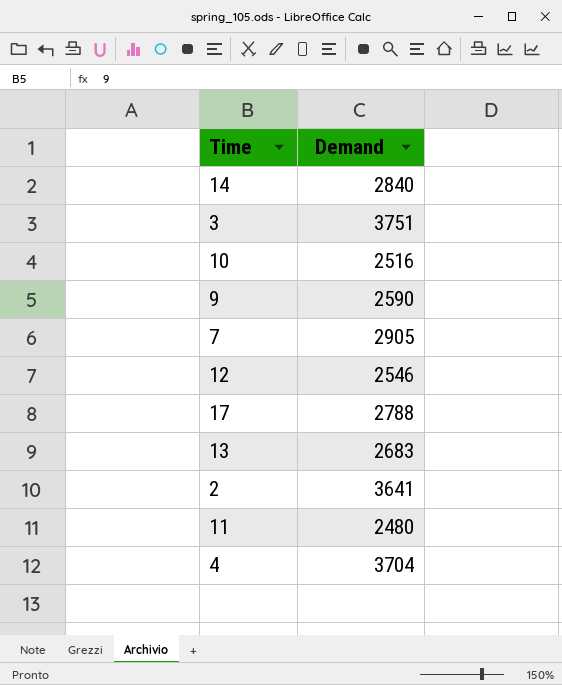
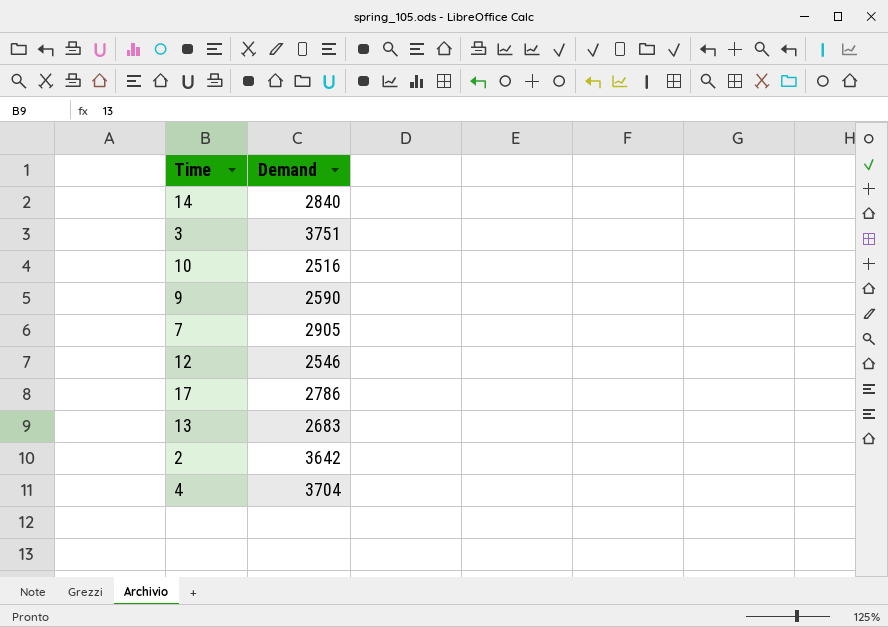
row 11: 2480 -> none
17 | Demand: 2788 -> 2786
2 | Demand: 3641 -> 3642

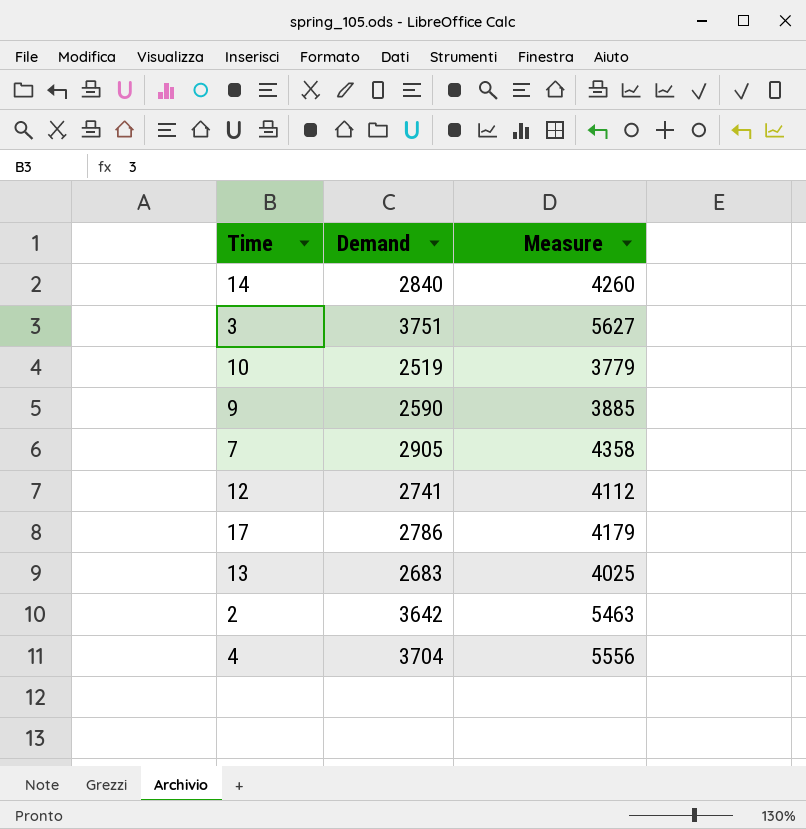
column Measure | formula: none -> [Demand] * 1.5
10 | Demand: 2516 -> 2519
12 | Demand: 2546 -> 2741

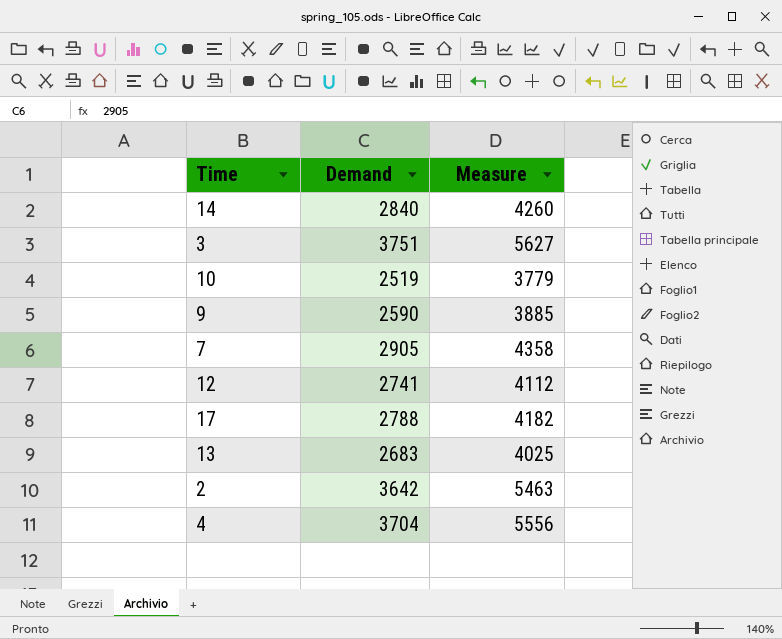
17 | Demand: 2786 -> 2788
17 | Measure: 4179 -> 4182

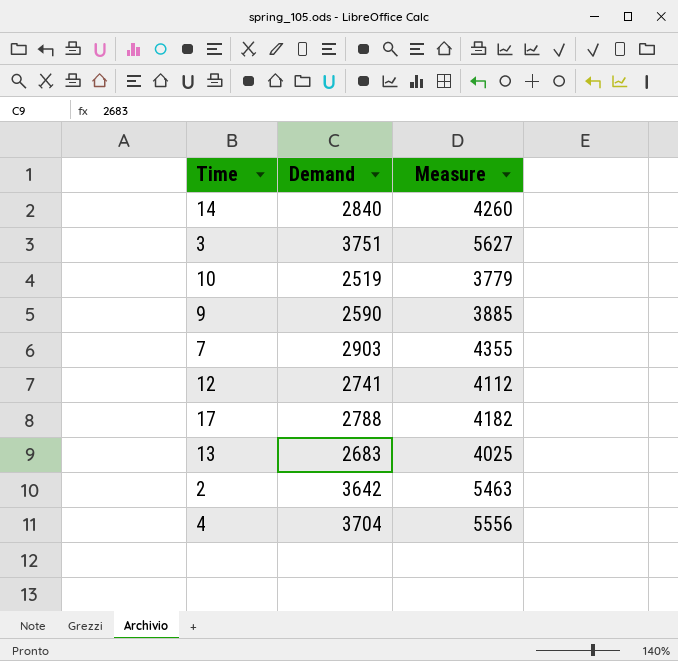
7 | Demand: 2905 -> 2903
7 | Measure: 4358 -> 4355

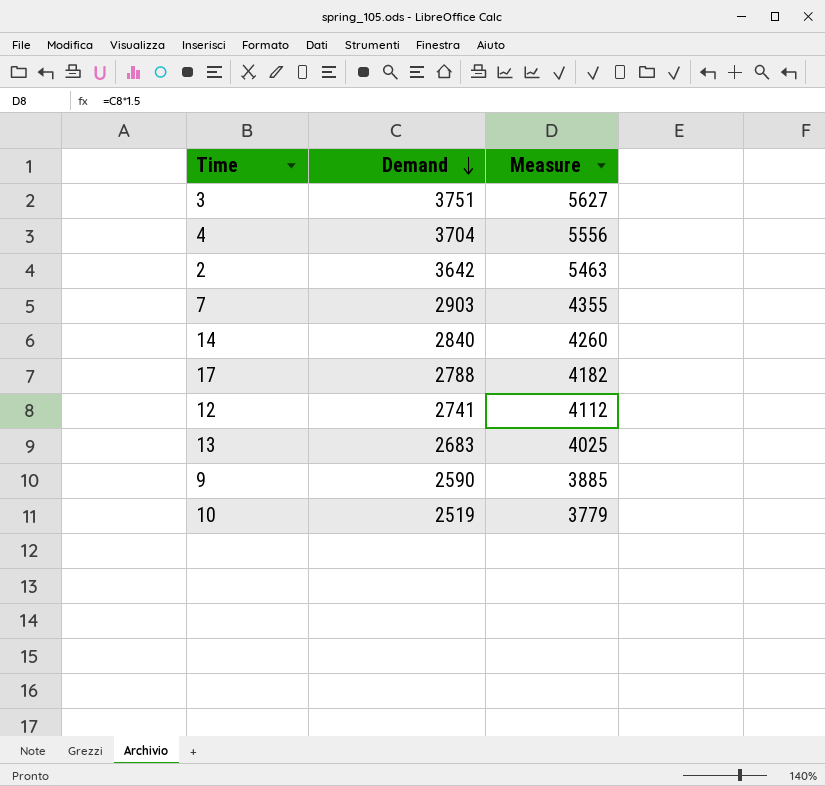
row order: none -> Demand descending

